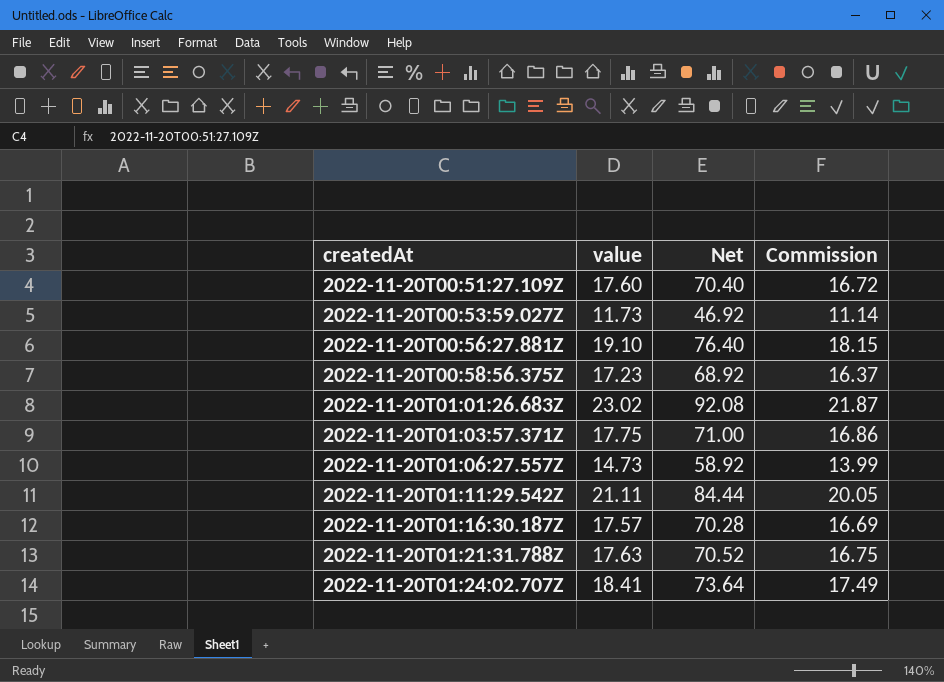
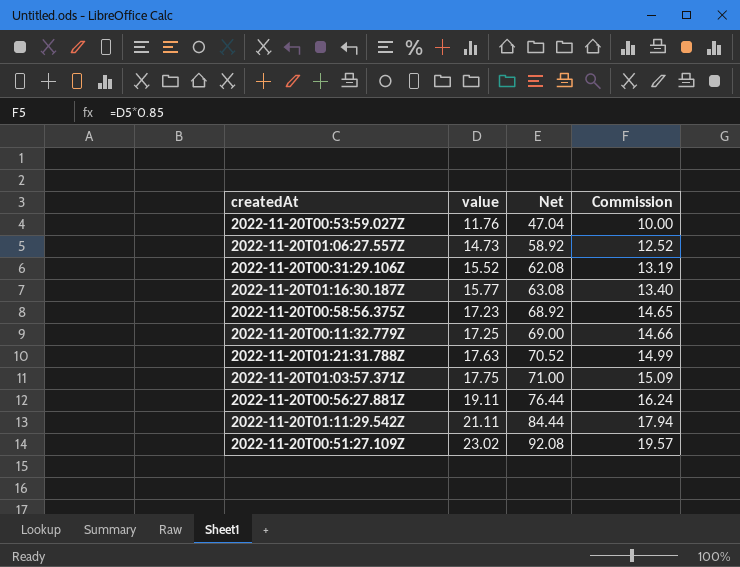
row order: createdAt ascending -> value ascending
column Commission | formula: [value] * 0.95 -> [value] * 0.85
row 2022-11-20T01:01:26.683Z: 23.02 | 92.08 | 21.87 -> none
row 2022-11-20T01:24:02.707Z: 18.41 | 73.64 | 17.49 -> none
2022-11-20T00:53:59.027Z | value: 11.73 -> 11.76
2022-11-20T00:53:59.027Z | Net: 46.92 -> 47.04
row 2022-11-20T00:31:29.106Z: none -> 15.52 | 62.08 | 13.19
2022-11-20T01:16:30.187Z | value: 17.57 -> 15.77
2022-11-20T01:16:30.187Z | Net: 70.28 -> 63.08
row 2022-11-20T00:11:32.779Z: none -> 17.25 | 69.00 | 14.66
2022-11-20T00:56:27.881Z | value: 19.10 -> 19.11
2022-11-20T00:56:27.881Z | Net: 76.40 -> 76.44
2022-11-20T00:51:27.109Z | value: 17.60 -> 23.02
2022-11-20T00:51:27.109Z | Net: 70.40 -> 92.08

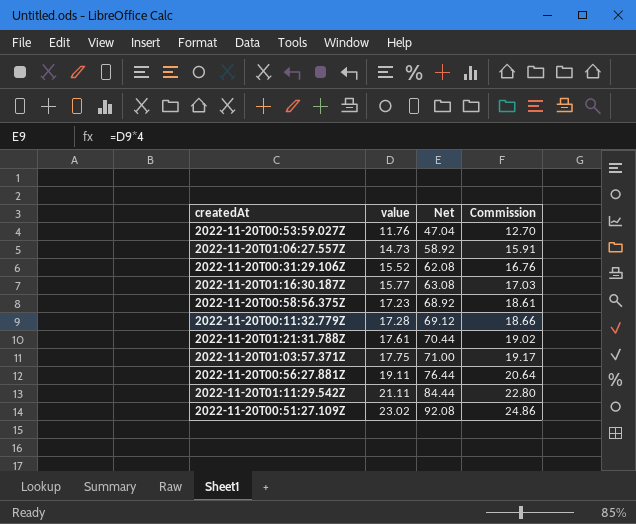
column Commission | formula: [value] * 0.85 -> [value] * 1.08
2022-11-20T00:11:32.779Z | value: 17.25 -> 17.28
2022-11-20T00:11:32.779Z | Net: 69.00 -> 69.12
2022-11-20T01:21:31.788Z | value: 17.63 -> 17.61
2022-11-20T01:21:31.788Z | Net: 70.52 -> 70.44

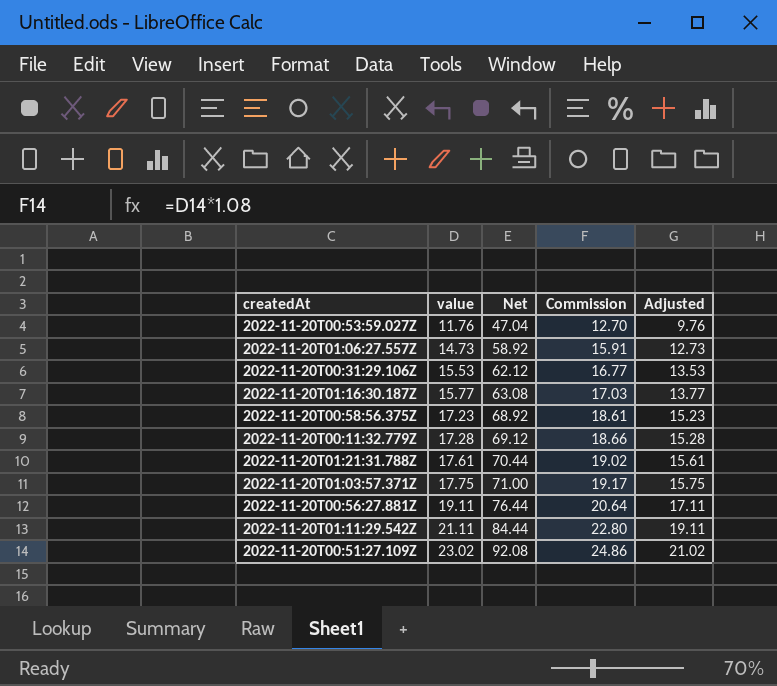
column Adjusted | formula: none -> [value] - 2
2022-11-20T00:31:29.106Z | value: 15.52 -> 15.53
2022-11-20T00:31:29.106Z | Net: 62.08 -> 62.12
2022-11-20T00:31:29.106Z | Commission: 16.76 -> 16.77

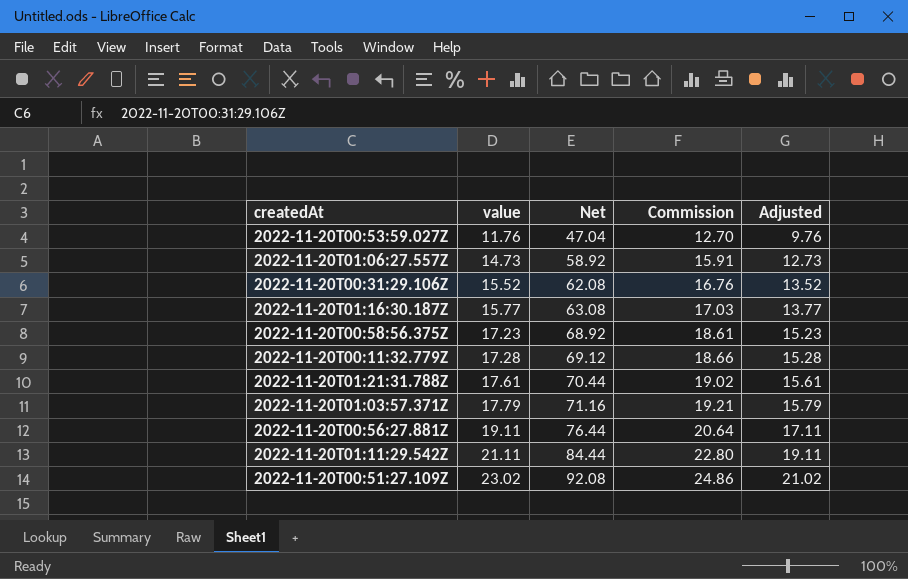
2022-11-20T00:31:29.106Z | value: 15.53 -> 15.52
2022-11-20T00:31:29.106Z | Net: 62.12 -> 62.08
2022-11-20T00:31:29.106Z | Commission: 16.77 -> 16.76
2022-11-20T00:31:29.106Z | Adjusted: 13.53 -> 13.52
2022-11-20T01:03:57.371Z | value: 17.75 -> 17.79
2022-11-20T01:03:57.371Z | Net: 71.00 -> 71.16
2022-11-20T01:03:57.371Z | Commission: 19.17 -> 19.21
2022-11-20T01:03:57.371Z | Adjusted: 15.75 -> 15.79

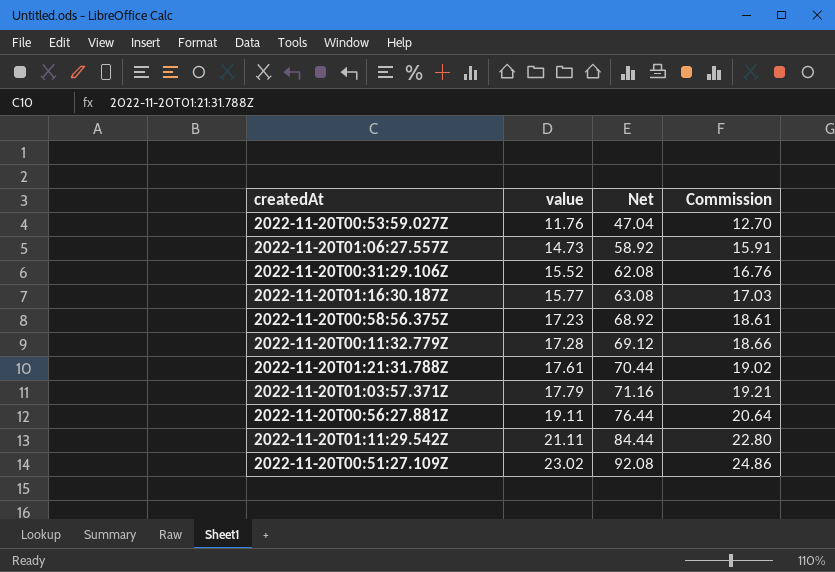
column Adjusted | formula: [value] - 2 -> none

